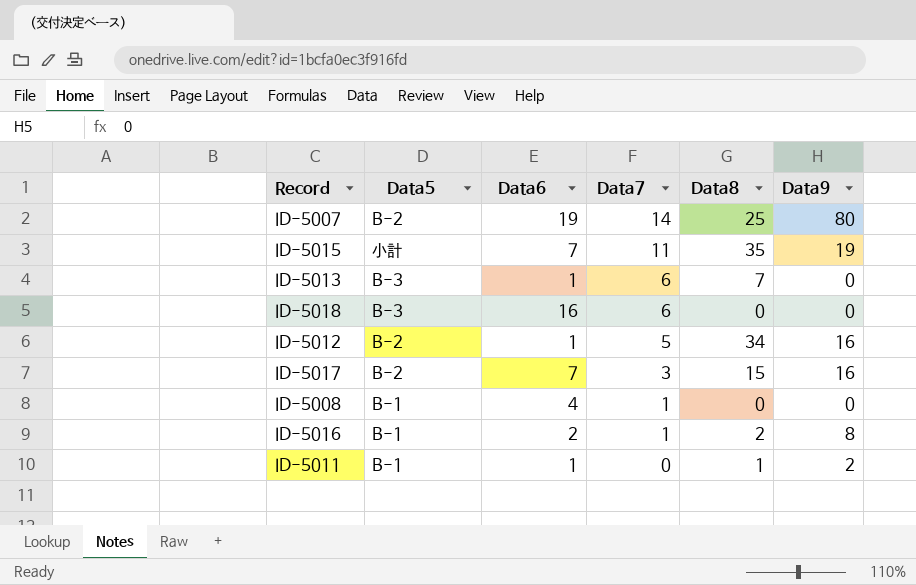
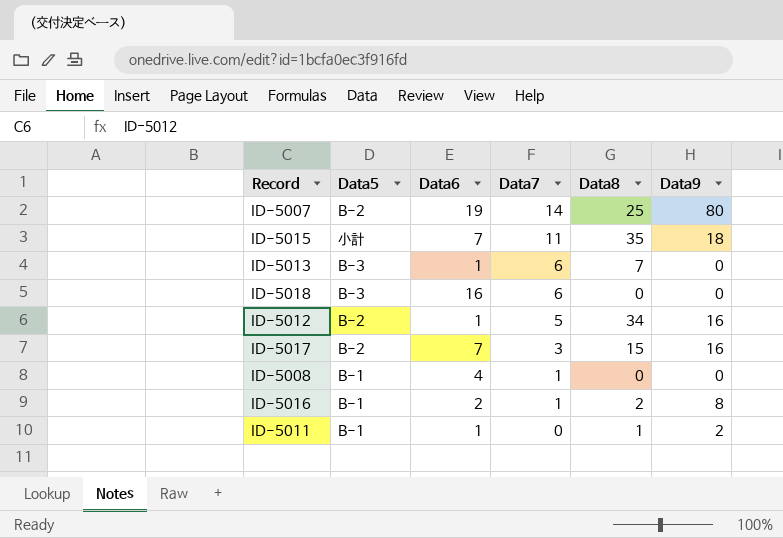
ID-5015 | Data9: 19 -> 18

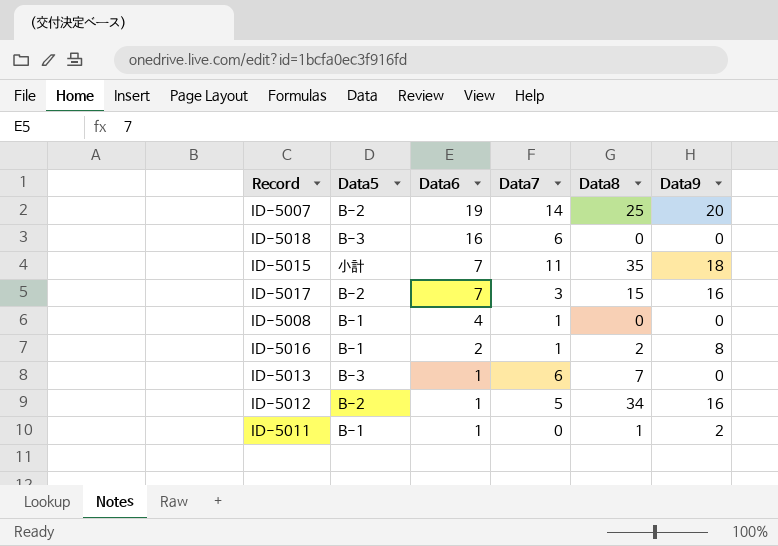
row order: Data7 descending -> Data6 descending
ID-5007 | Data9: 80 -> 20

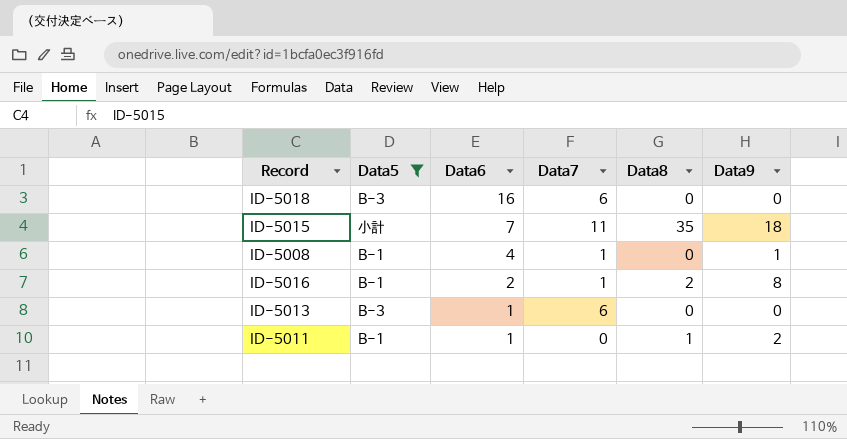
filter: none -> Data5 != B-2
ID-5008 | Data9: 0 -> 1
ID-5013 | Data8: 7 -> 0

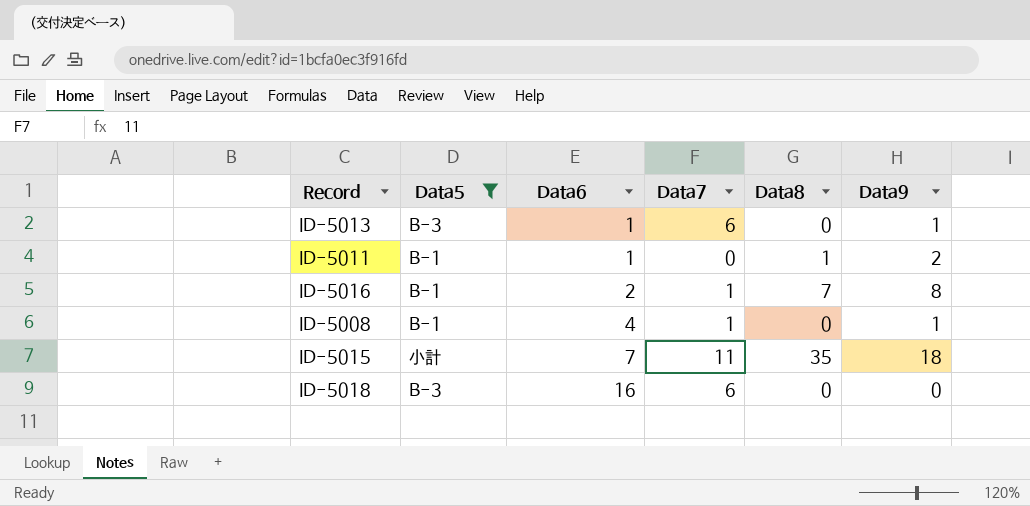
row order: Data6 descending -> Data6 ascending
ID-5013 | Data9: 0 -> 1
ID-5016 | Data8: 2 -> 7

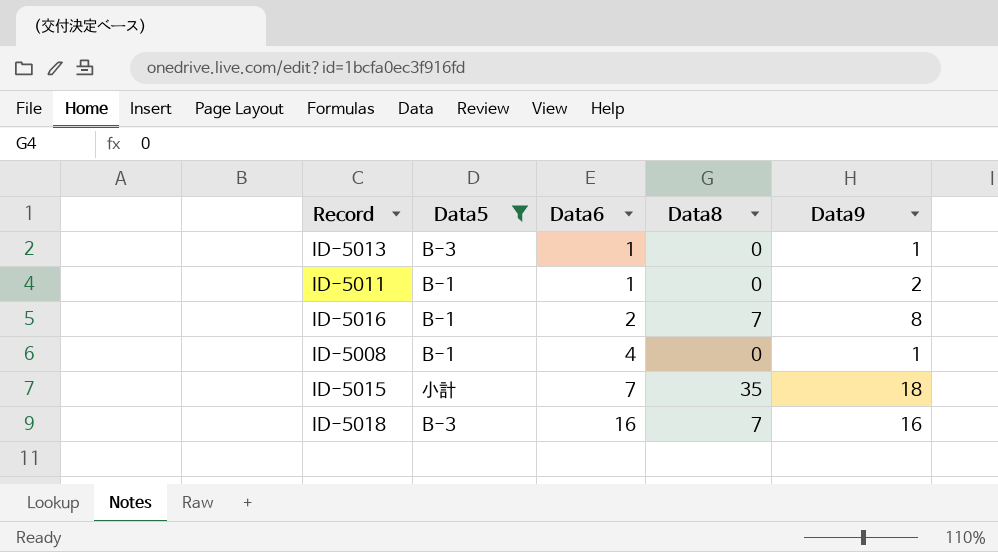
column Data7 | position: 4 -> none
ID-5011 | Data8: 1 -> 0
ID-5018 | Data8: 0 -> 7
ID-5018 | Data9: 0 -> 16

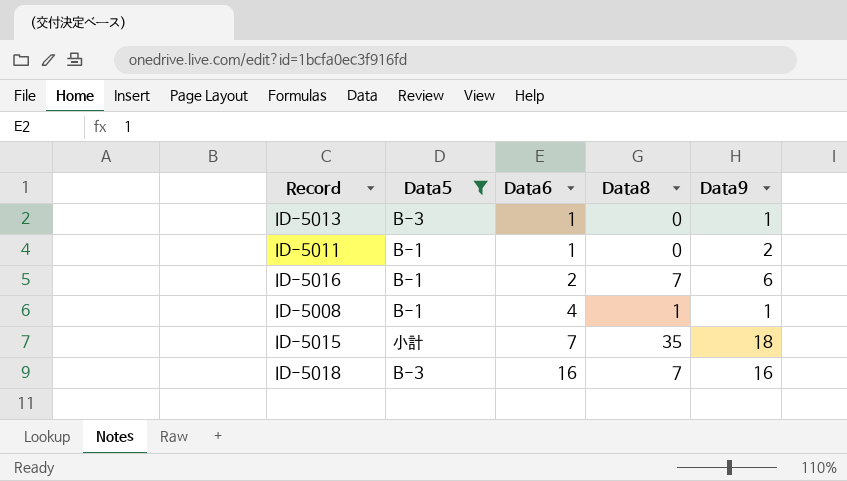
ID-5016 | Data9: 8 -> 6
ID-5008 | Data8: 0 -> 1

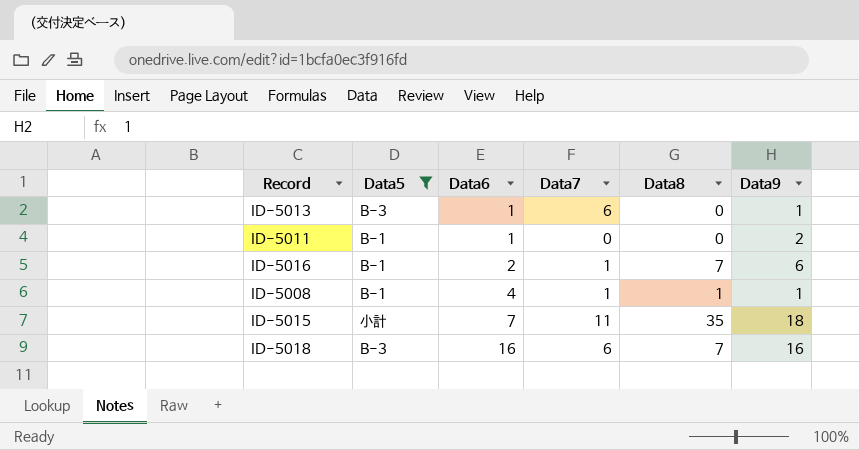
column Data7 | position: none -> 4

